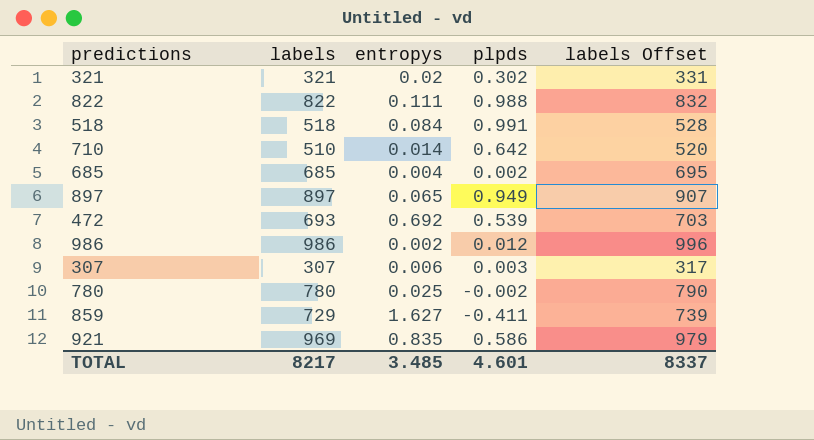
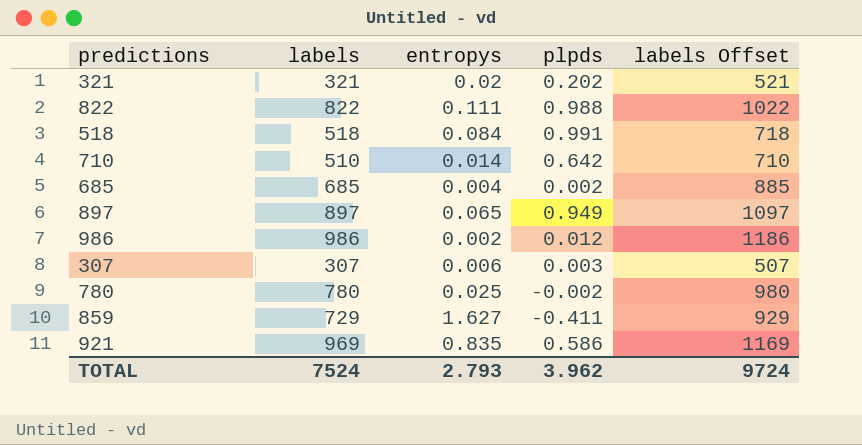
column labels Offset | formula: [labels] + 10 -> [labels] + 200
row 472: 693 | 0.692 | 0.539 | 703 -> none
321 | plpds: 0.302 -> 0.202
TOTAL | labels: 8217 -> 7524
TOTAL | entropys: 3.485 -> 2.793
TOTAL | plpds: 4.601 -> 3.962
TOTAL | labels Offset: 8337 -> 9724

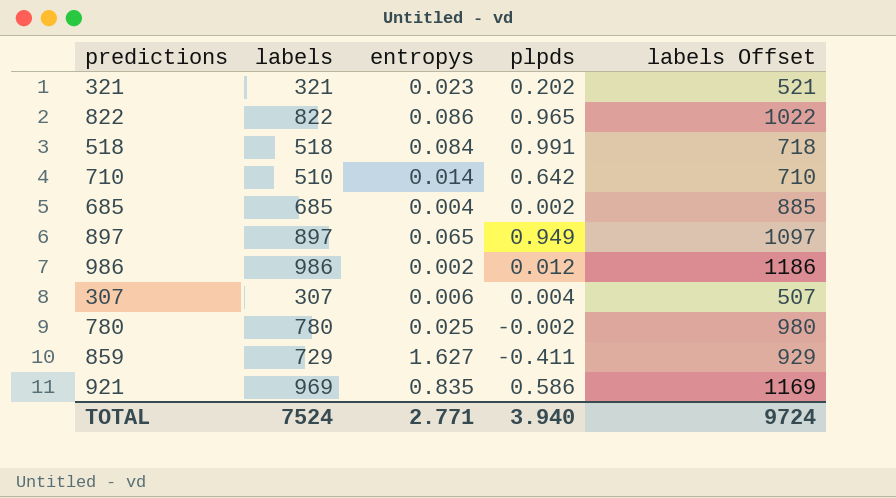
321 | entropys: 0.02 -> 0.023
822 | entropys: 0.111 -> 0.086
822 | plpds: 0.988 -> 0.965
307 | plpds: 0.003 -> 0.004
TOTAL | entropys: 2.793 -> 2.771
TOTAL | plpds: 3.962 -> 3.940

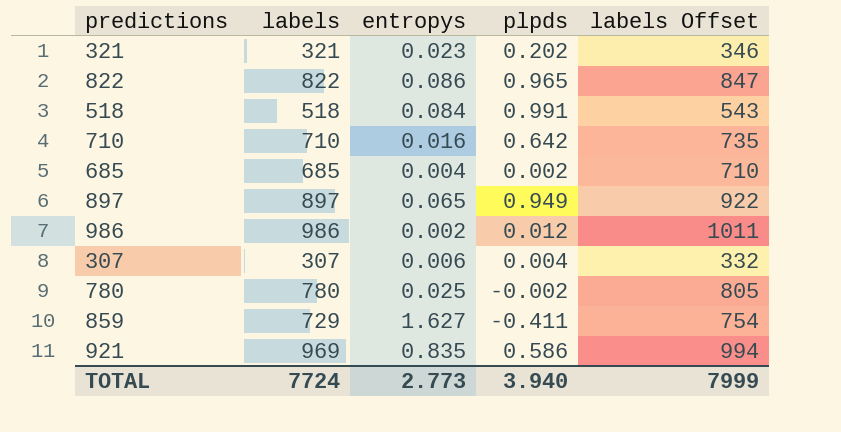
column labels Offset | formula: [labels] + 200 -> [labels] + 25
710 | labels: 510 -> 710
710 | entropys: 0.014 -> 0.016
TOTAL | labels: 7524 -> 7724
TOTAL | entropys: 2.771 -> 2.773
TOTAL | labels Offset: 9724 -> 7999

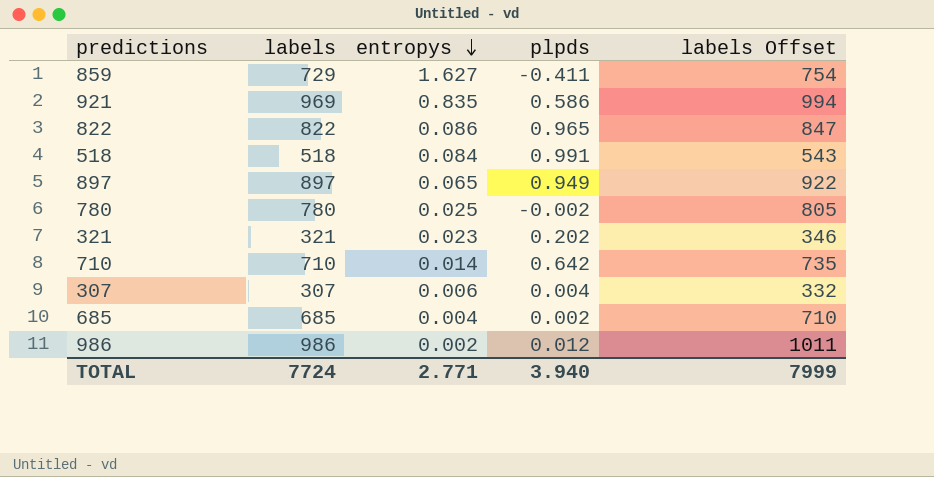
row order: none -> entropys descending
710 | entropys: 0.016 -> 0.014
TOTAL | entropys: 2.773 -> 2.771

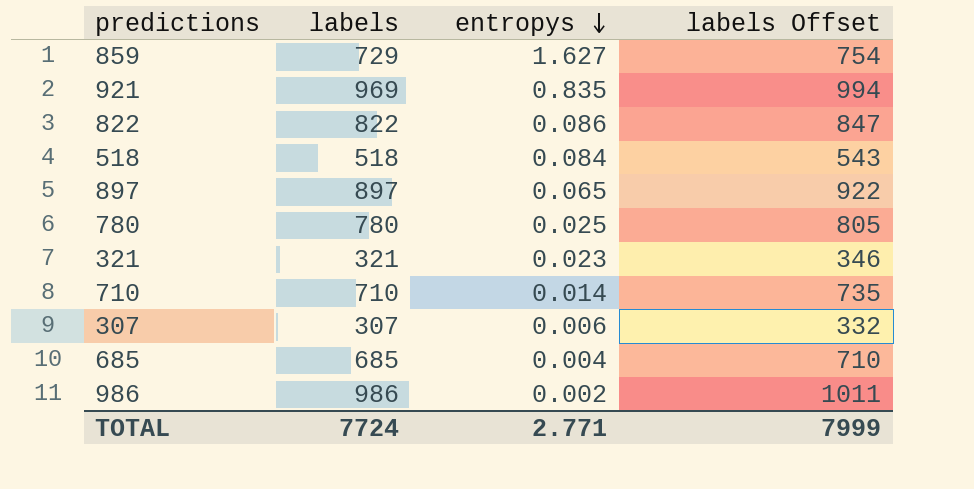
column plpds | position: 4 -> none

